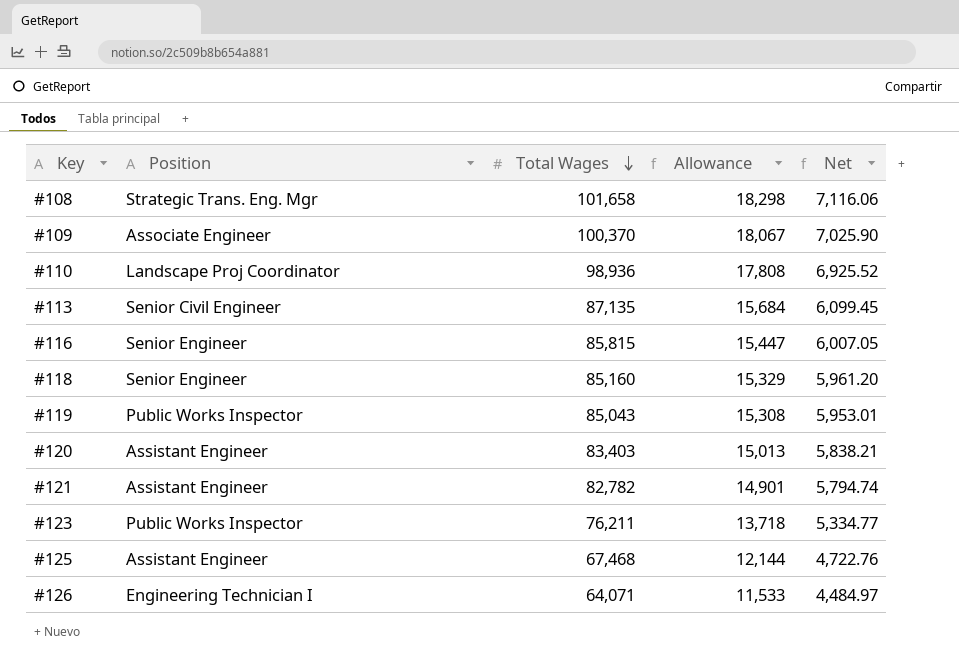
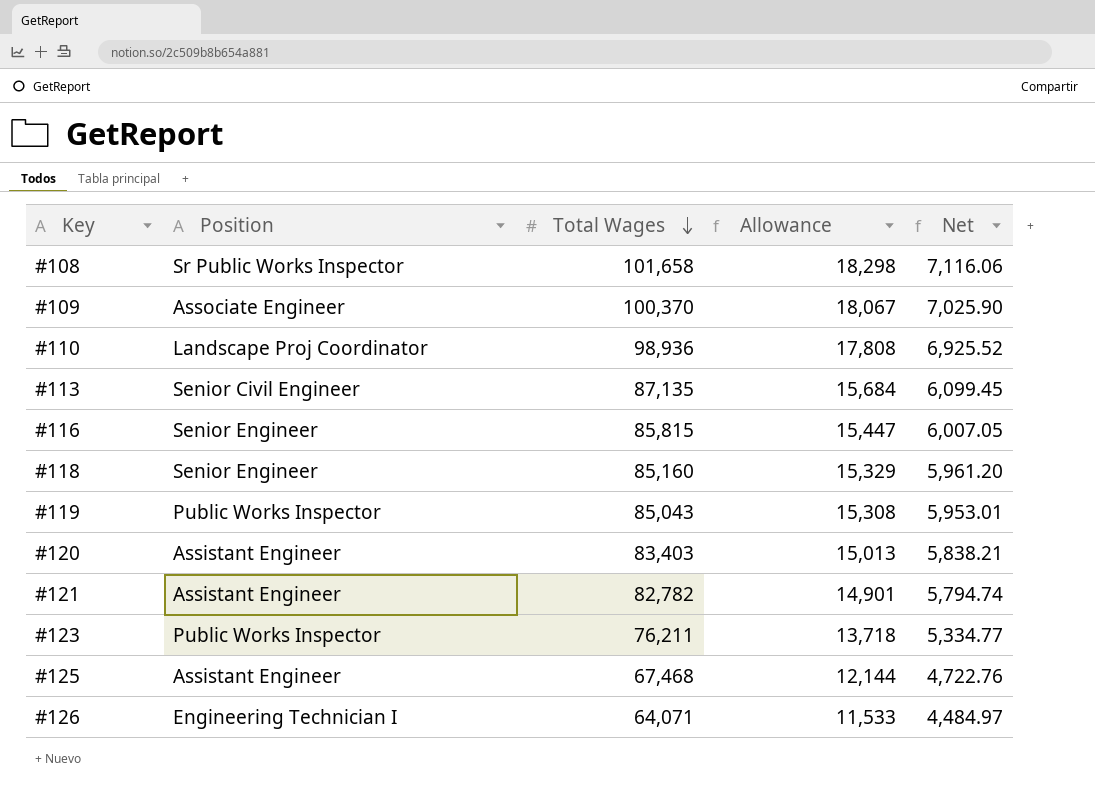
#108 | Position: Strategic Trans. Eng. Mgr -> Sr Public Works Inspector

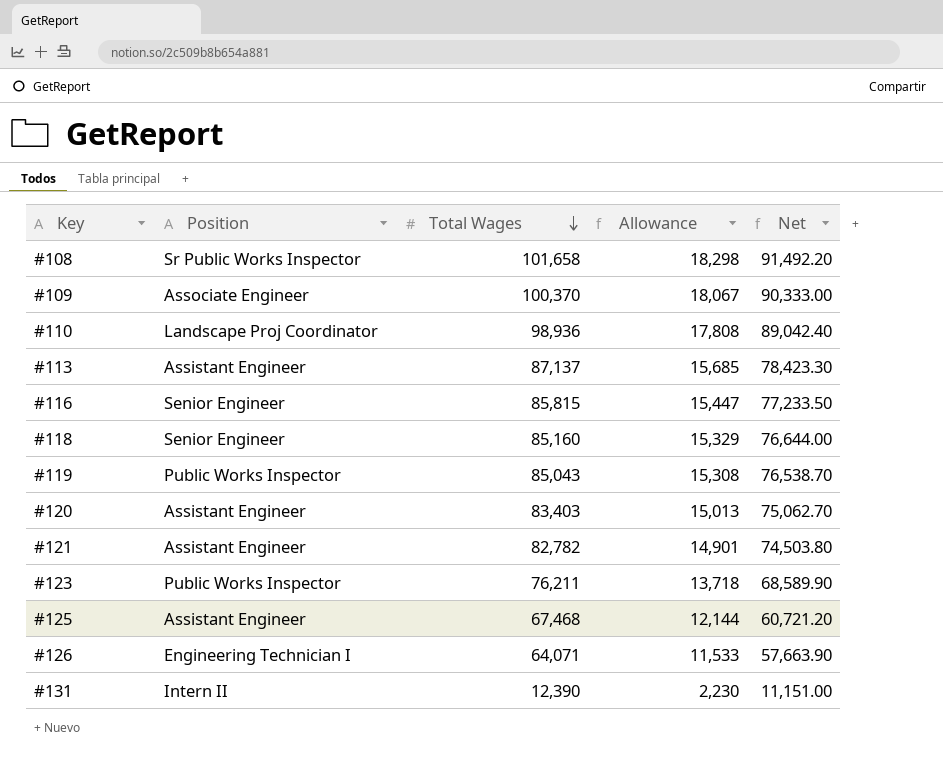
column Net | formula: [Total Wages] * 0.07 -> [Total Wages] * 0.9
#113 | Position: Senior Civil Engineer -> Assistant Engineer
#113 | Total Wages: 87,135 -> 87,137
#113 | Allowance: 15,684 -> 15,685
row #131: none -> Intern II | 12,390 | 2,230 | 11,151.00

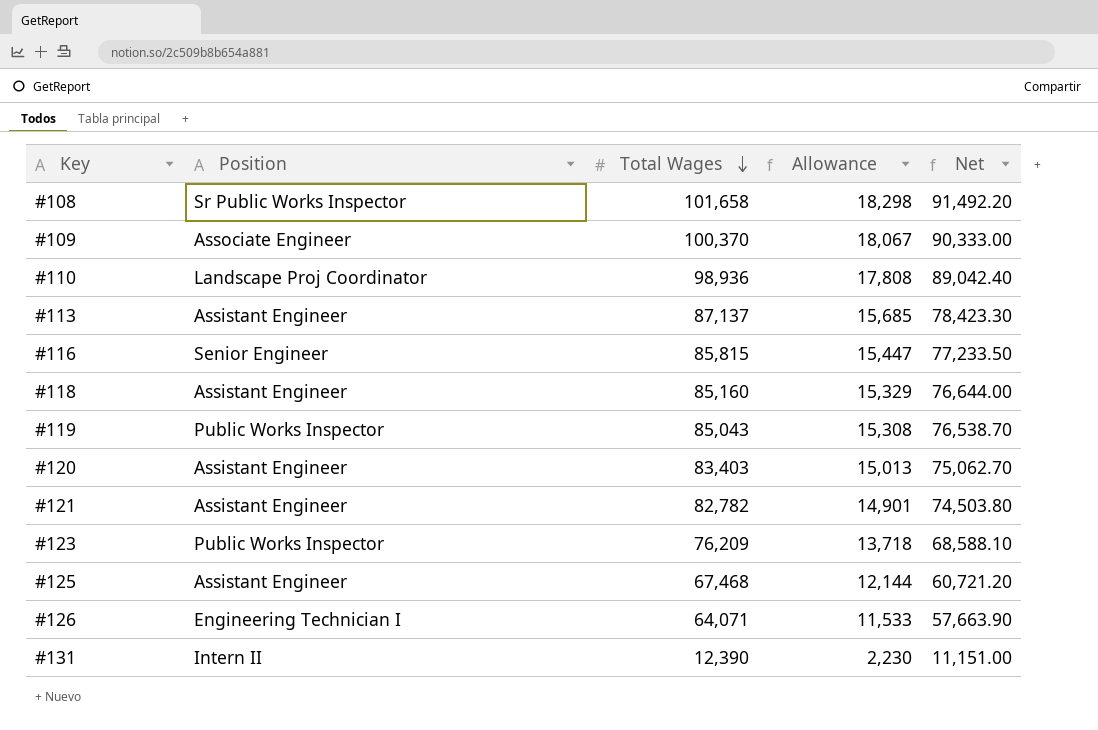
#118 | Position: Senior Engineer -> Assistant Engineer
#123 | Total Wages: 76,211 -> 76,209
#123 | Net: 68,589.90 -> 68,588.10

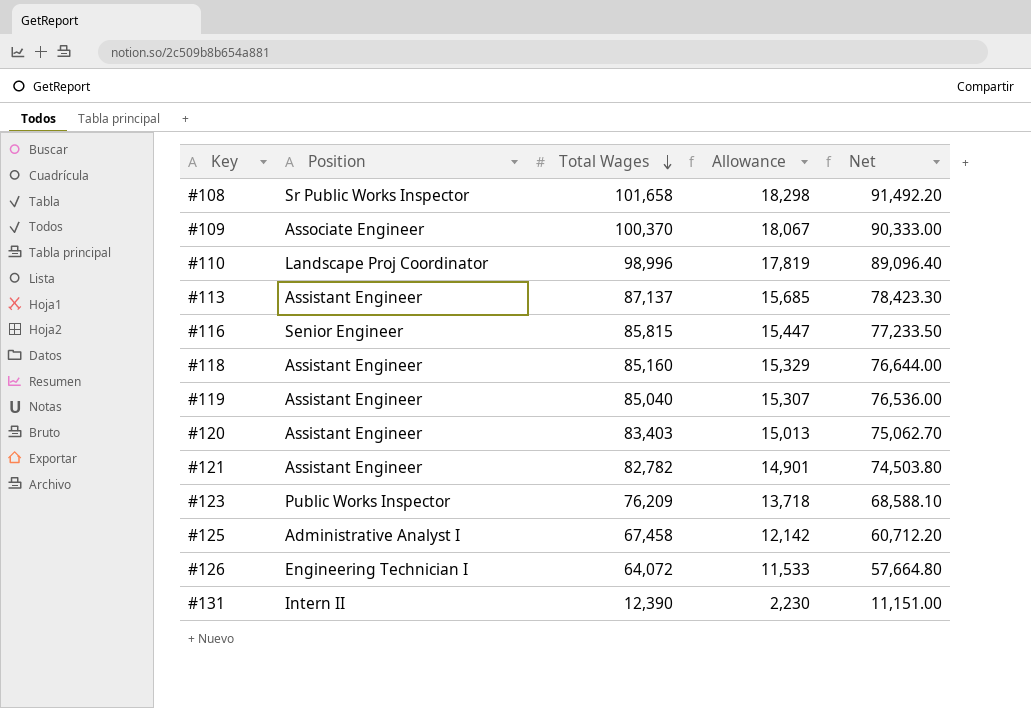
#110 | Total Wages: 98,936 -> 98,996
#110 | Allowance: 17,808 -> 17,819
#110 | Net: 89,042.40 -> 89,096.40
#119 | Position: Public Works Inspector -> Assistant Engineer
#119 | Total Wages: 85,043 -> 85,040
#119 | Allowance: 15,308 -> 15,307
#119 | Net: 76,538.70 -> 76,536.00
#125 | Position: Assistant Engineer -> Administrative Analyst I
#125 | Total Wages: 67,468 -> 67,458
#125 | Allowance: 12,144 -> 12,142
#125 | Net: 60,721.20 -> 60,712.20
#126 | Total Wages: 64,071 -> 64,072
#126 | Net: 57,663.90 -> 57,664.80

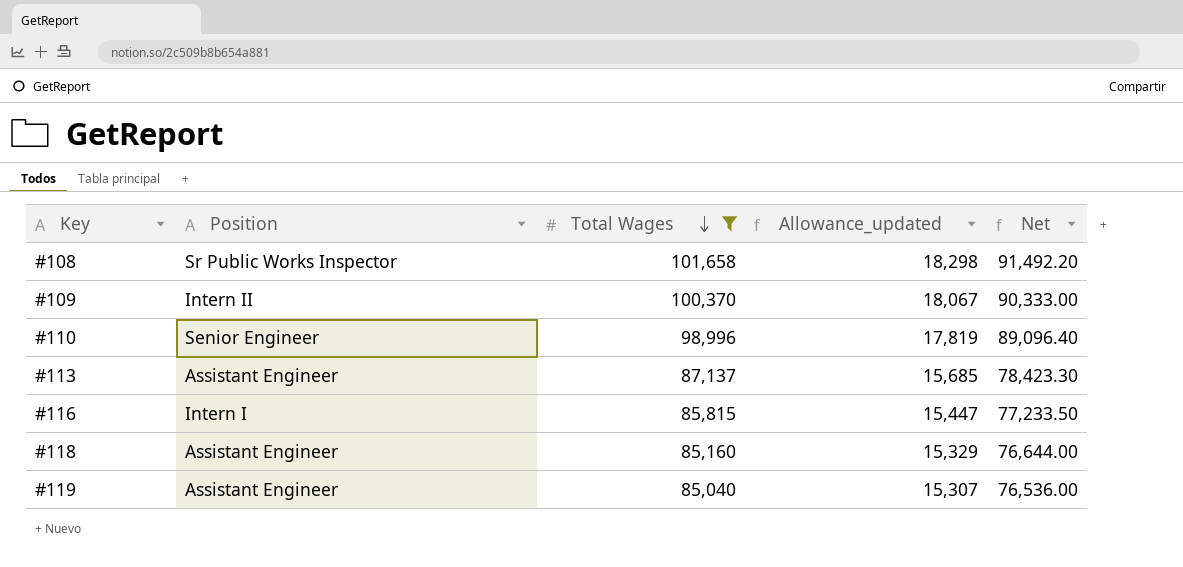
filter: none -> Total Wages >= 85,040
column name: Allowance -> Allowance_updated
#109 | Position: Associate Engineer -> Intern II
#110 | Position: Landscape Proj Coordinator -> Senior Engineer
#116 | Position: Senior Engineer -> Intern I

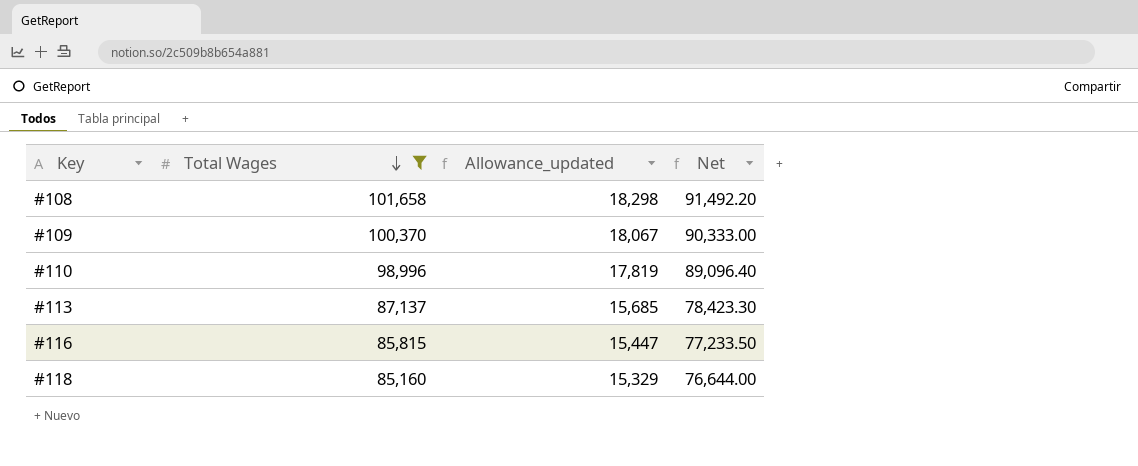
column Position | position: 2 -> none
row #119: Assistant Engineer | 85,040 | 15,307 | 76,536.00 -> none

